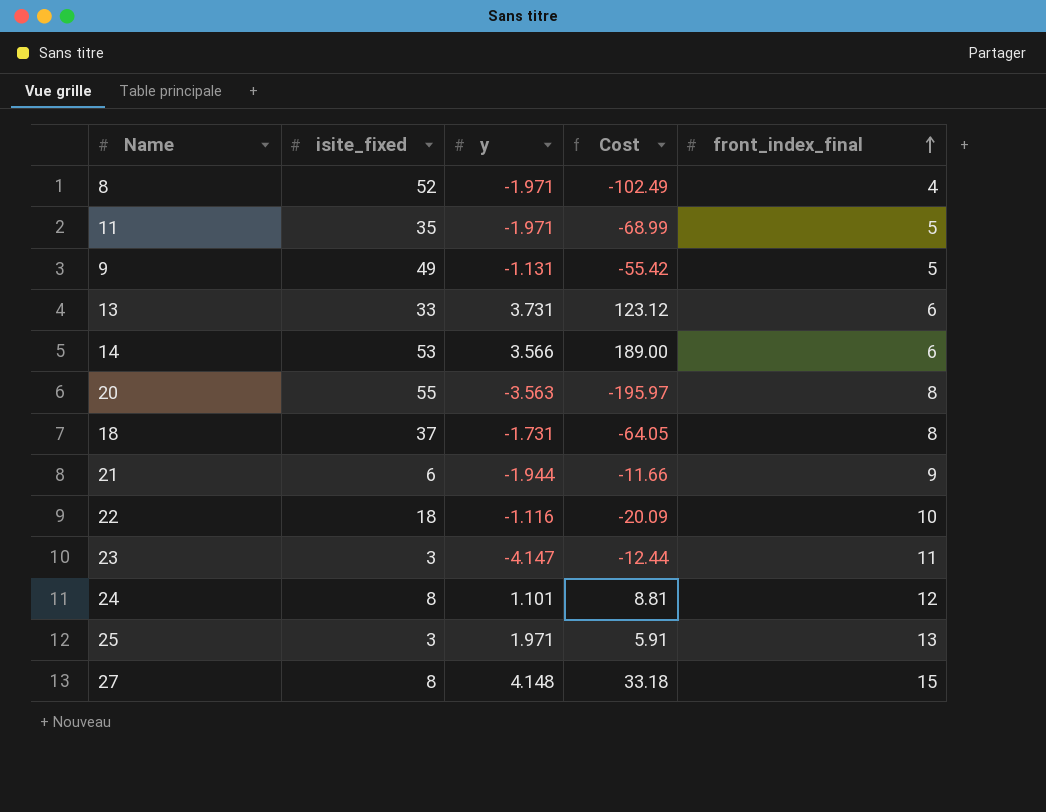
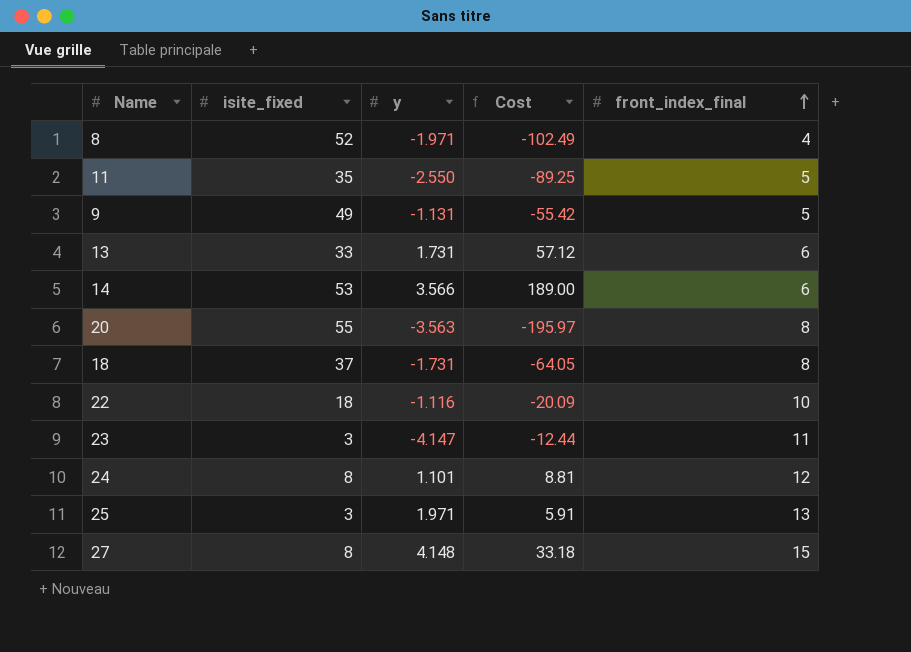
row 21: 6 | -1.944 | -11.66 | 9 -> none
11 | y: -1.971 -> -2.550
11 | Cost: -68.99 -> -89.25
13 | y: 3.731 -> 1.731
13 | Cost: 123.12 -> 57.12

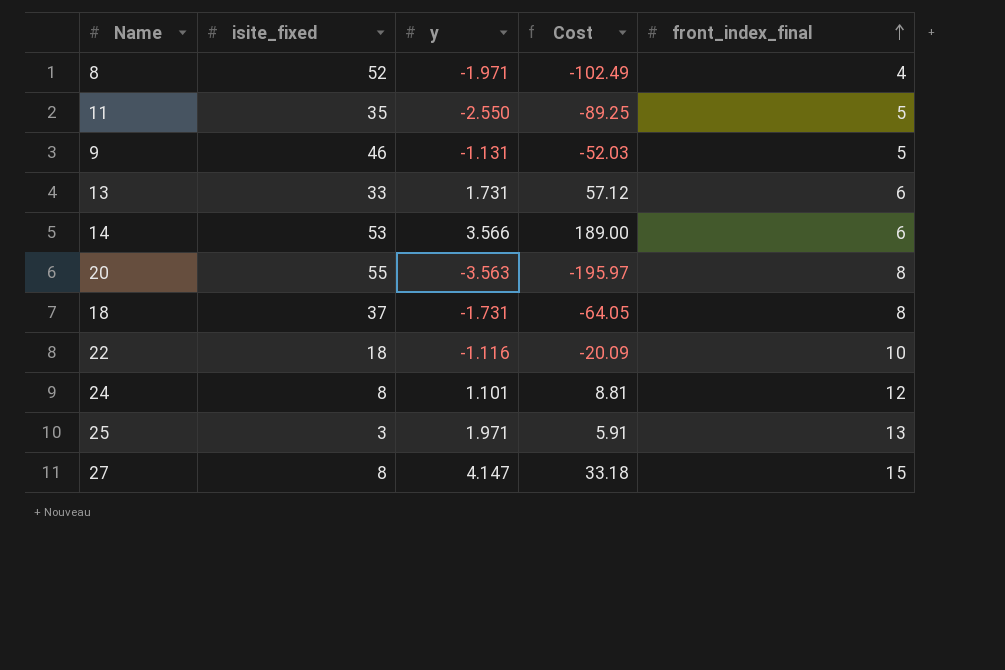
row 23: 3 | -4.147 | -12.44 | 11 -> none
9 | isite_fixed: 49 -> 46
9 | Cost: -55.42 -> -52.03
27 | y: 4.148 -> 4.147

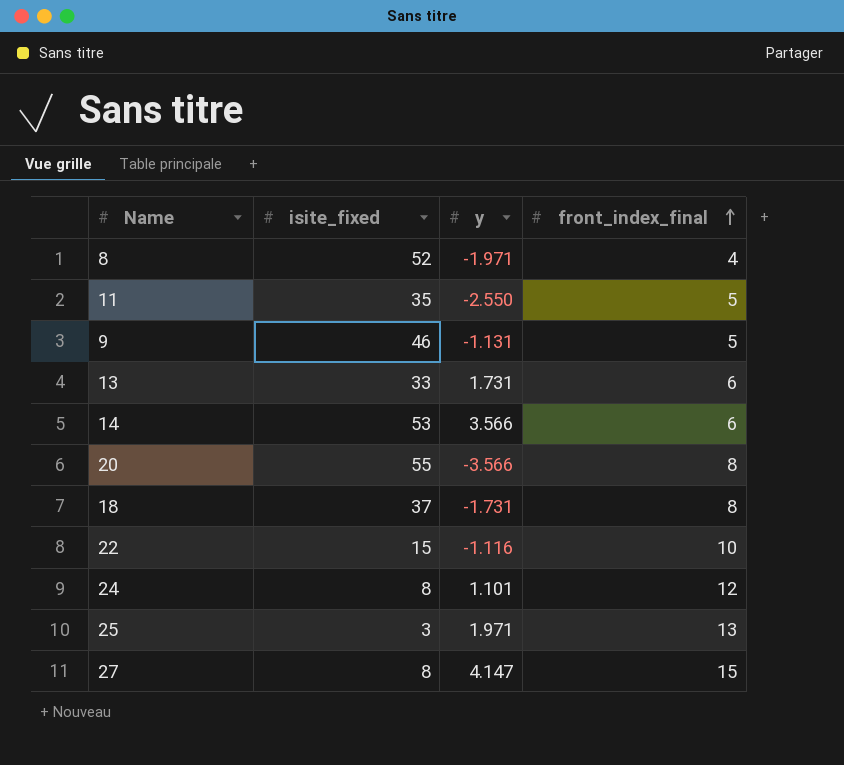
column Cost | formula: [isite_fixed] * [y] -> none
20 | y: -3.563 -> -3.566
22 | isite_fixed: 18 -> 15

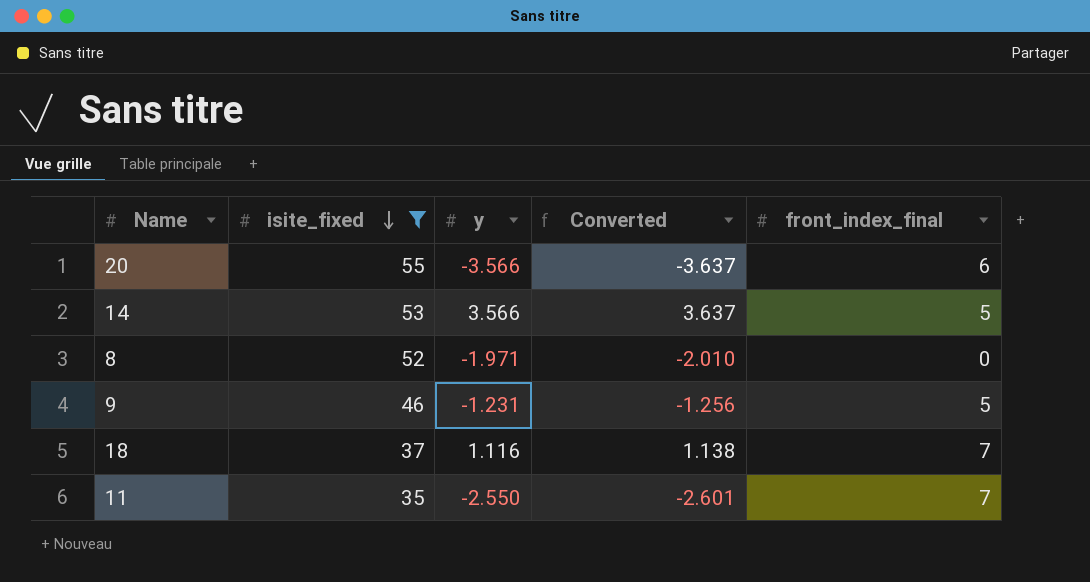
filter: none -> isite_fixed >= 35
row order: front_index_final ascending -> isite_fixed descending
column Converted | formula: none -> [y] * 1.02
20 | front_index_final: 8 -> 6
14 | front_index_final: 6 -> 5
8 | front_index_final: 4 -> 0
9 | y: -1.131 -> -1.231
18 | y: -1.731 -> 1.116
18 | front_index_final: 8 -> 7
11 | front_index_final: 5 -> 7

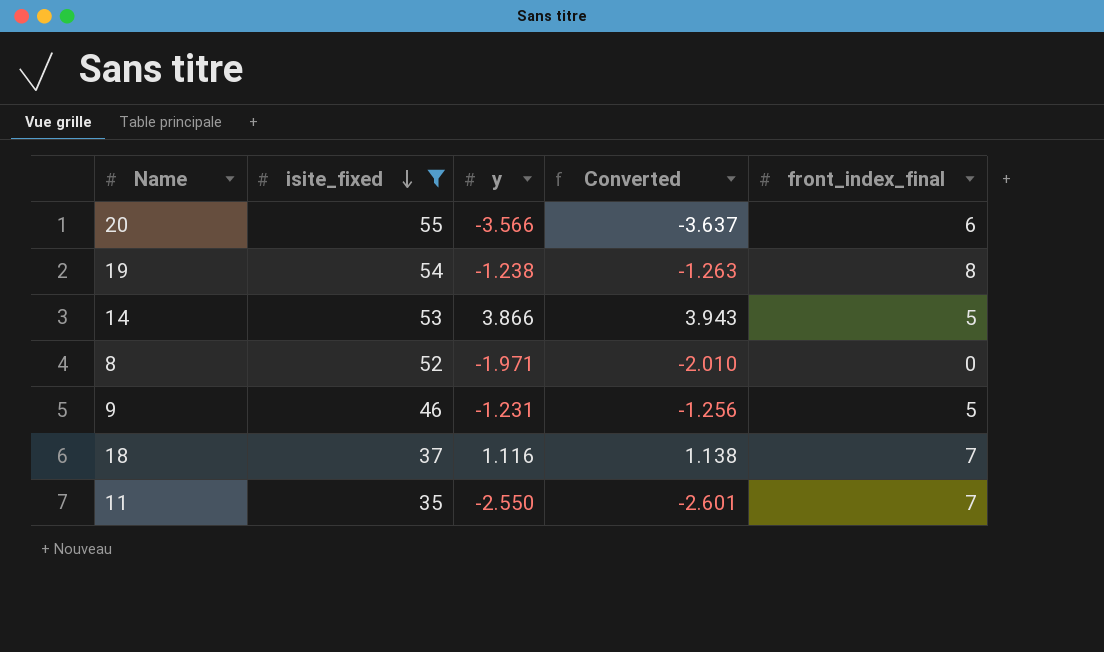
row 19: none -> 54 | -1.238 | -1.263 | 8
14 | y: 3.566 -> 3.866
14 | Converted: 3.637 -> 3.943

